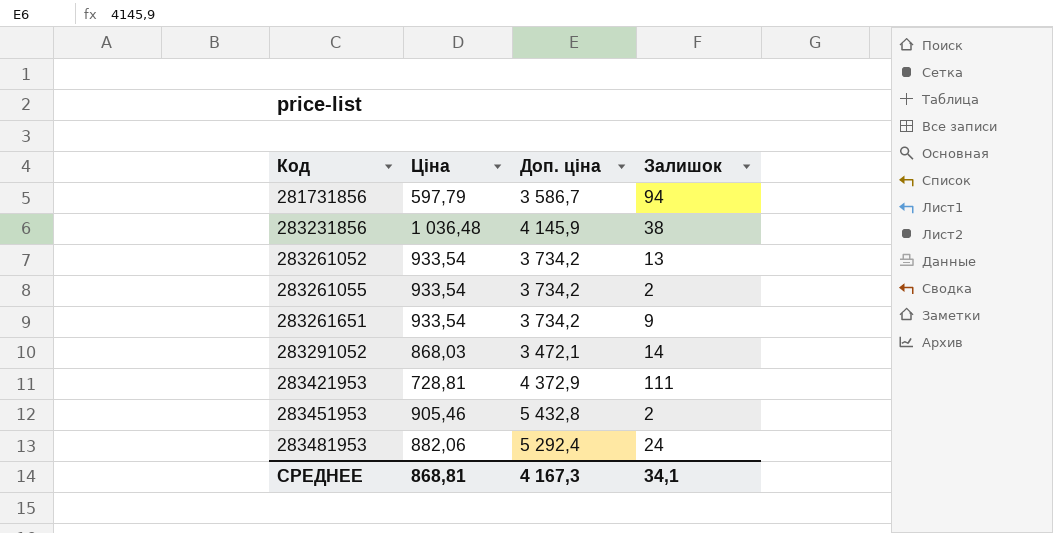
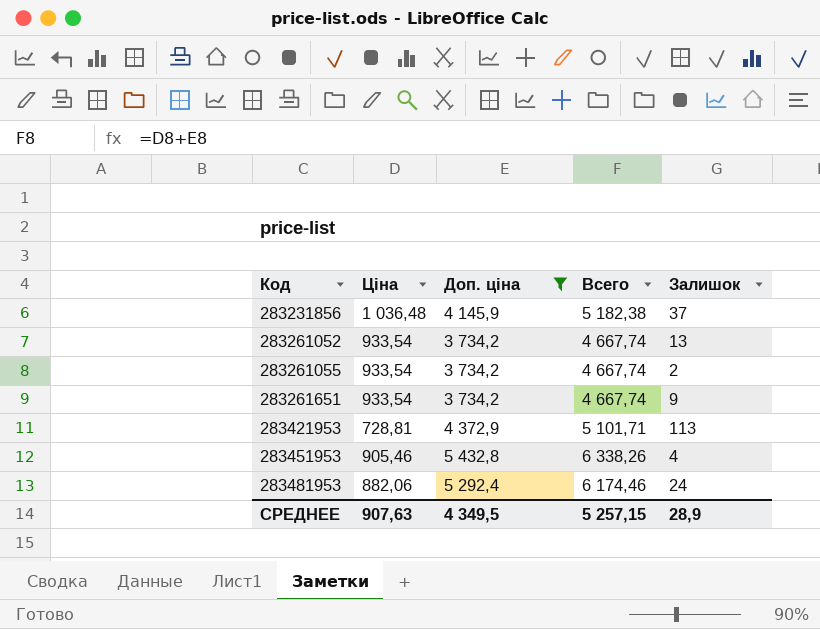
filter: none -> Доп. ціна >= 3 734,2
column Всего | formula: none -> [Ціна] + [Доп. ціна]
283231856 | Залишок: 38 -> 37
283421953 | Залишок: 111 -> 113
283451953 | Залишок: 2 -> 4
СРЕДНЕЕ | Ціна: 868,81 -> 907,63
СРЕДНЕЕ | Доп. ціна: 4 167,3 -> 4 349,5
СРЕДНЕЕ | Залишок: 34,1 -> 28,9

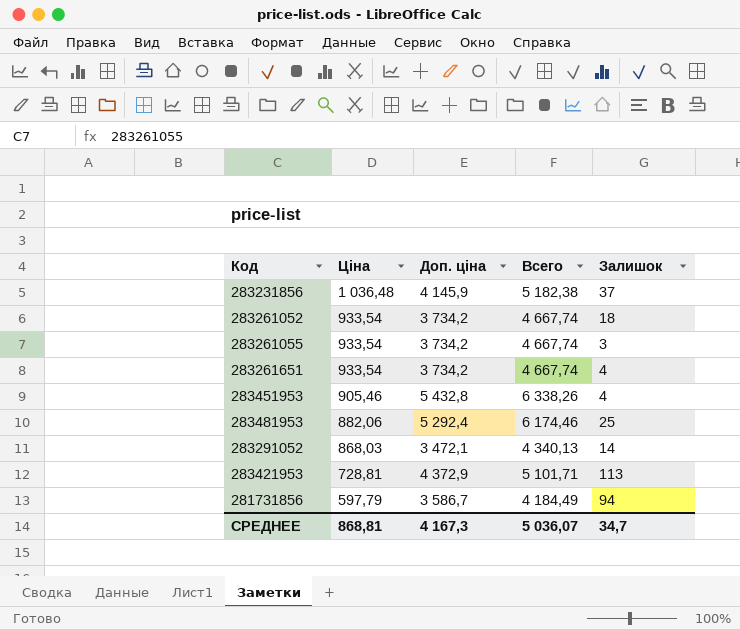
filter: Доп. ціна >= 3 734,2 -> none
row order: Код ascending -> Ціна descending
283261052 | Залишок: 13 -> 18
283261055 | Залишок: 2 -> 3
283261651 | Залишок: 9 -> 4
283481953 | Залишок: 24 -> 25
СРЕДНЕЕ | Ціна: 907,63 -> 868,81
СРЕДНЕЕ | Доп. ціна: 4 349,5 -> 4 167,3
СРЕДНЕЕ | Всего: 5 257,15 -> 5 036,07
СРЕДНЕЕ | Залишок: 28,9 -> 34,7

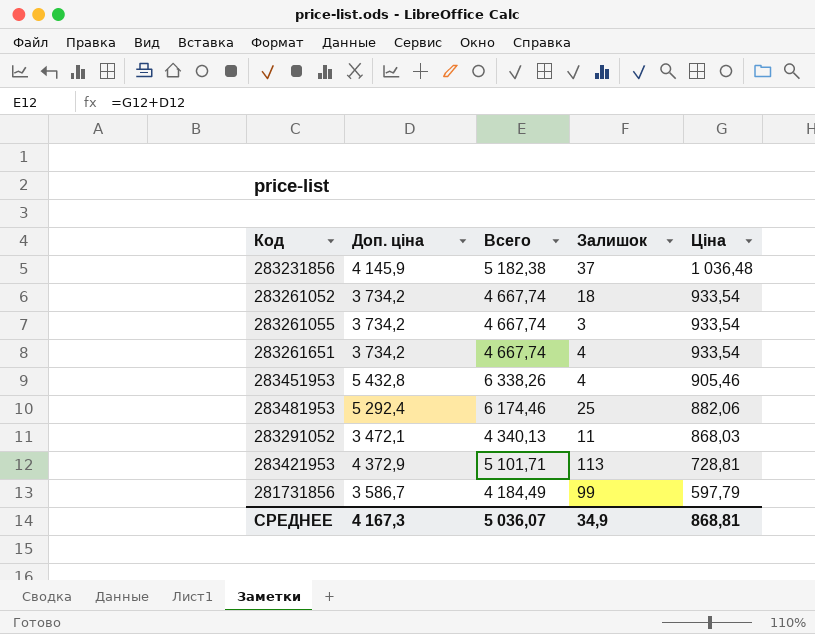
column Ціна | position: 2 -> 5
283291052 | Залишок: 14 -> 11
281731856 | Залишок: 94 -> 99
СРЕДНЕЕ | Залишок: 34,7 -> 34,9

